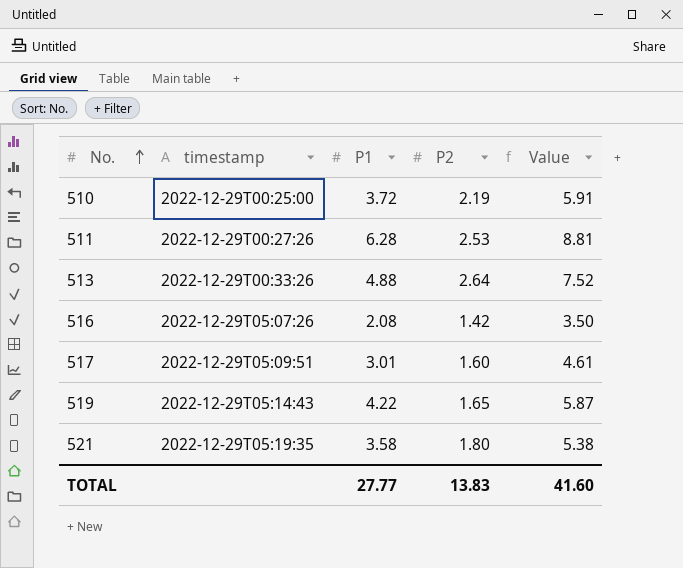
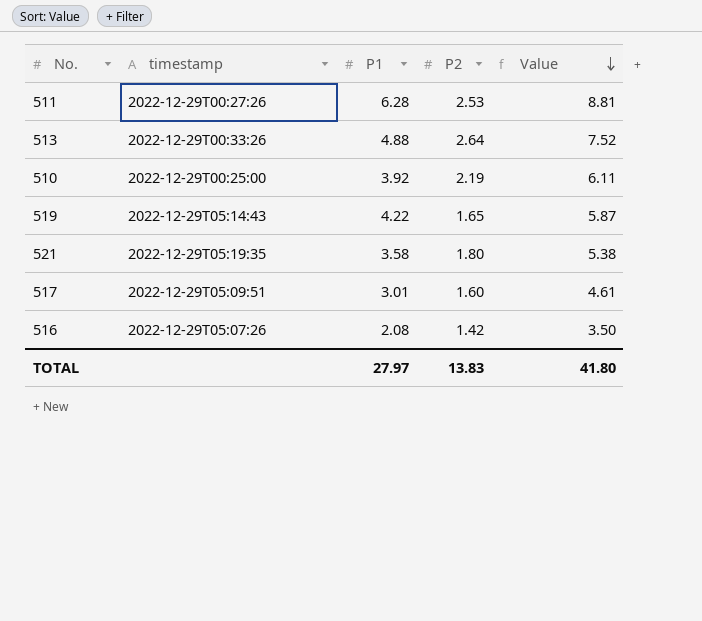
row order: No. ascending -> Value descending
510 | P1: 3.72 -> 3.92
510 | Value: 5.91 -> 6.11
TOTAL | P1: 27.77 -> 27.97
TOTAL | Value: 41.60 -> 41.80

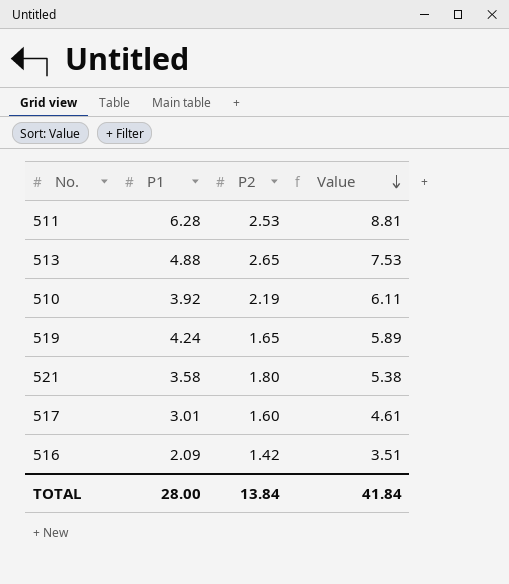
column timestamp | position: 2 -> none
513 | P2: 2.64 -> 2.65
513 | Value: 7.52 -> 7.53
519 | P1: 4.22 -> 4.24
519 | Value: 5.87 -> 5.89
516 | P1: 2.08 -> 2.09
516 | Value: 3.50 -> 3.51
TOTAL | P1: 27.97 -> 28.00
TOTAL | P2: 13.83 -> 13.84
TOTAL | Value: 41.80 -> 41.84

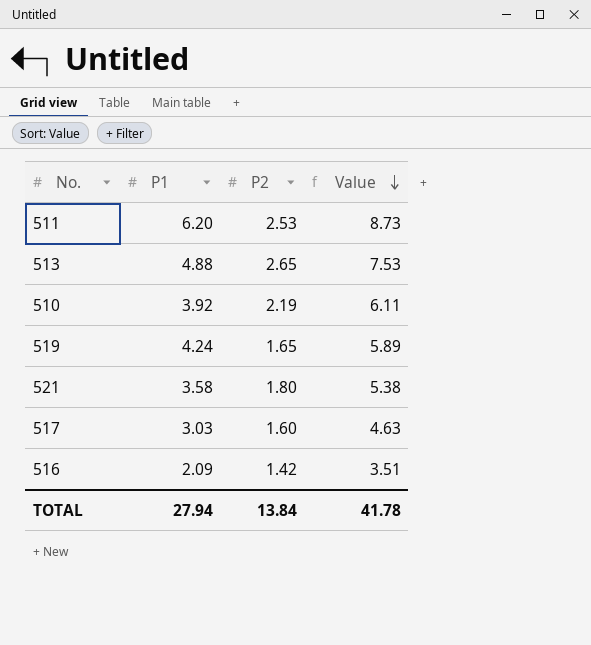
511 | P1: 6.28 -> 6.20
511 | Value: 8.81 -> 8.73
517 | P1: 3.01 -> 3.03
517 | Value: 4.61 -> 4.63
TOTAL | P1: 28.00 -> 27.94
TOTAL | Value: 41.84 -> 41.78

